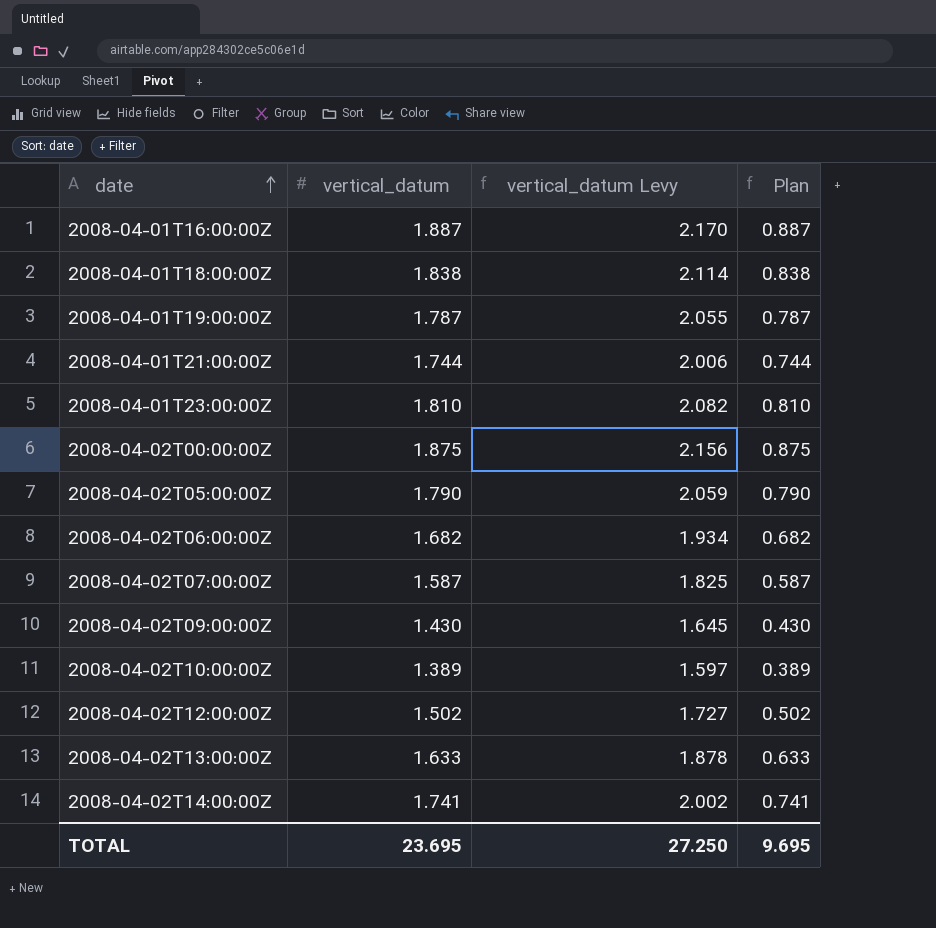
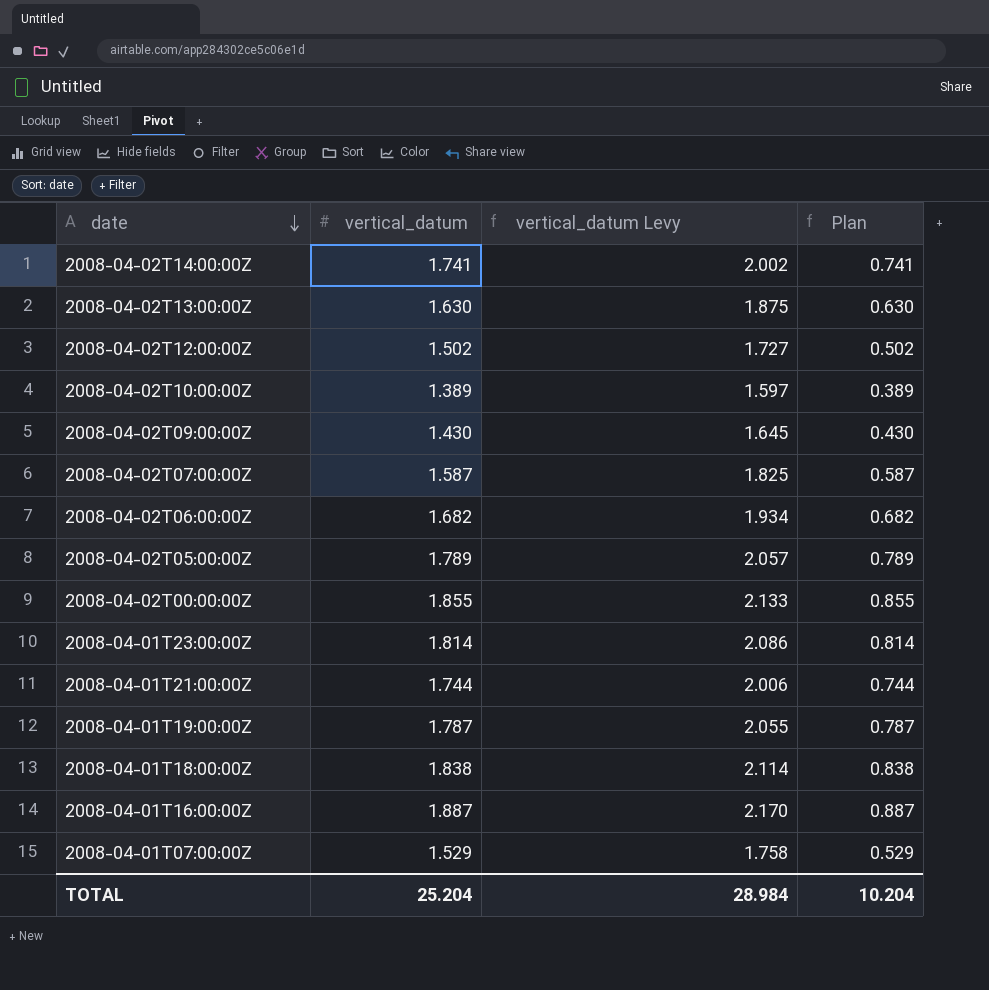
row order: date ascending -> date descending
2008-04-02T13:00:00Z | vertical_datum: 1.633 -> 1.630
2008-04-02T13:00:00Z | vertical_datum Levy: 1.878 -> 1.875
2008-04-02T13:00:00Z | Plan: 0.633 -> 0.630
2008-04-02T05:00:00Z | vertical_datum: 1.790 -> 1.789
2008-04-02T05:00:00Z | vertical_datum Levy: 2.059 -> 2.057
2008-04-02T05:00:00Z | Plan: 0.790 -> 0.789
2008-04-02T00:00:00Z | vertical_datum: 1.875 -> 1.855
2008-04-02T00:00:00Z | vertical_datum Levy: 2.156 -> 2.133
2008-04-02T00:00:00Z | Plan: 0.875 -> 0.855
2008-04-01T23:00:00Z | vertical_datum: 1.810 -> 1.814
2008-04-01T23:00:00Z | vertical_datum Levy: 2.082 -> 2.086
2008-04-01T23:00:00Z | Plan: 0.810 -> 0.814
row 2008-04-01T07:00:00Z: none -> 1.529 | 1.758 | 0.529
TOTAL | vertical_datum: 23.695 -> 25.204
TOTAL | vertical_datum Levy: 27.250 -> 28.984
TOTAL | Plan: 9.695 -> 10.204

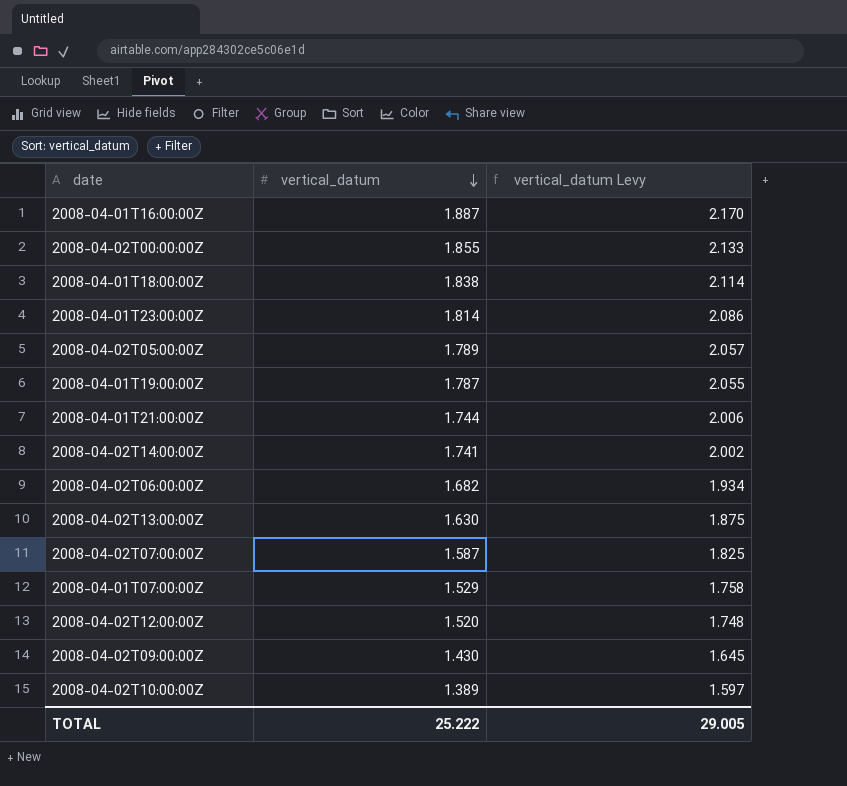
row order: date descending -> vertical_datum descending
column Plan | formula: [vertical_datum] - 1 -> none
2008-04-02T12:00:00Z | vertical_datum: 1.502 -> 1.520
2008-04-02T12:00:00Z | vertical_datum Levy: 1.727 -> 1.748
TOTAL | vertical_datum: 25.204 -> 25.222
TOTAL | vertical_datum Levy: 28.984 -> 29.005

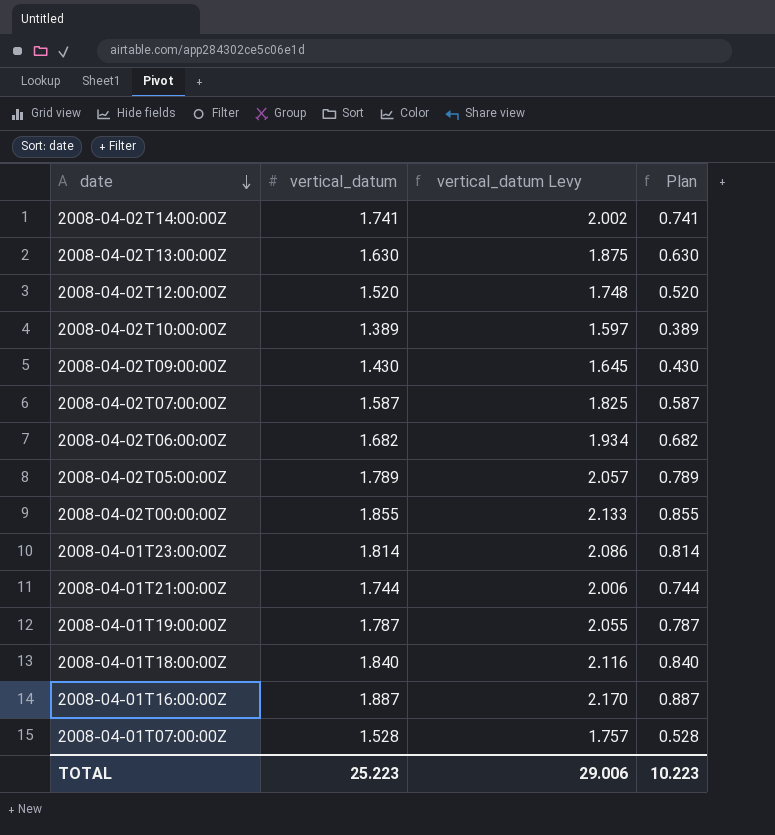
row order: vertical_datum descending -> date descending
column Plan | formula: none -> [vertical_datum] - 1
2008-04-01T18:00:00Z | vertical_datum: 1.838 -> 1.840
2008-04-01T18:00:00Z | vertical_datum Levy: 2.114 -> 2.116
2008-04-01T07:00:00Z | vertical_datum: 1.529 -> 1.528
2008-04-01T07:00:00Z | vertical_datum Levy: 1.758 -> 1.757
TOTAL | vertical_datum: 25.222 -> 25.223
TOTAL | vertical_datum Levy: 29.005 -> 29.006

